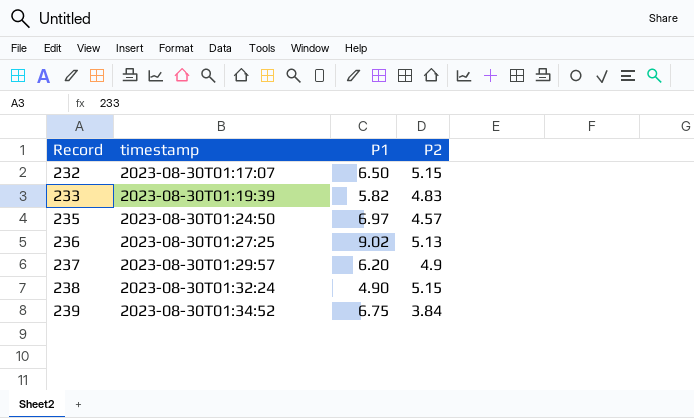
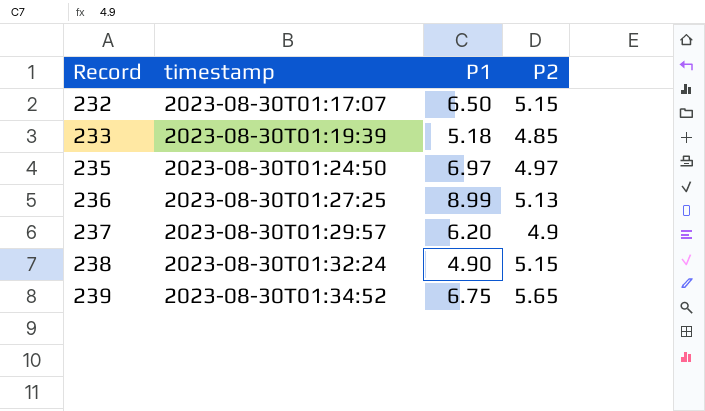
233 | P1: 5.82 -> 5.18
233 | P2: 4.83 -> 4.85
235 | P2: 4.57 -> 4.97
236 | P1: 9.02 -> 8.99
239 | P2: 3.84 -> 5.65

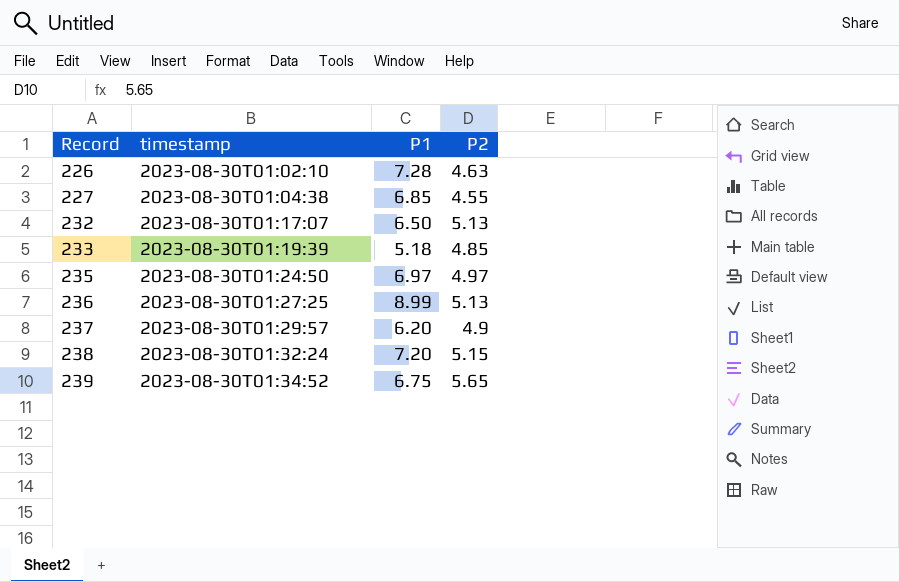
row 226: none -> 2023-08-30T01:02:10 | 7.28 | 4.63
row 227: none -> 2023-08-30T01:04:38 | 6.85 | 4.55
232 | P2: 5.15 -> 5.13
238 | P1: 4.90 -> 7.20

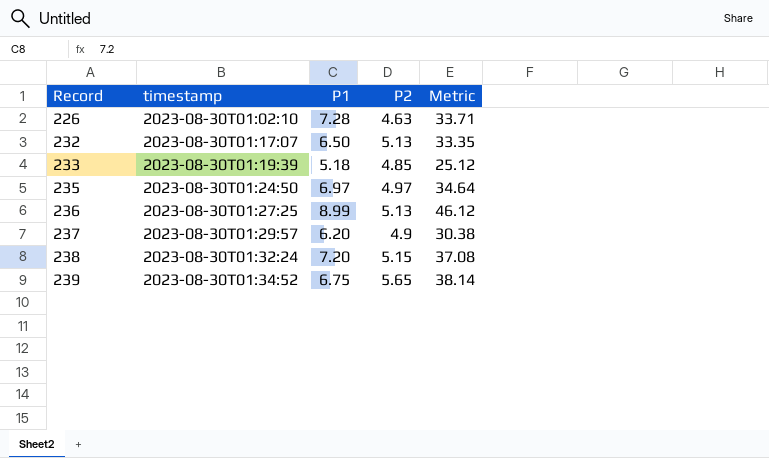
column Metric | formula: none -> [P1] * [P2]
row 227: 2023-08-30T01:04:38 | 6.85 | 4.55 -> none

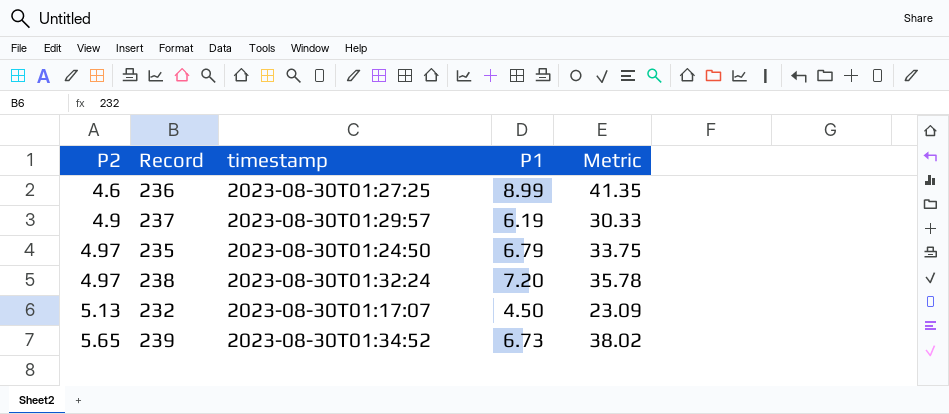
row order: Record ascending -> P2 ascending
column P2 | position: 4 -> 1
row 226: 2023-08-30T01:02:10 | 7.28 | 4.63 | 33.71 -> none
row 233: 2023-08-30T01:19:39 | 5.18 | 4.85 | 25.12 -> none
236 | P2: 5.13 -> 4.6
236 | Metric: 46.12 -> 41.35
237 | P1: 6.20 -> 6.19
237 | Metric: 30.38 -> 30.33
235 | P1: 6.97 -> 6.79
235 | Metric: 34.64 -> 33.75
238 | P2: 5.15 -> 4.97
238 | Metric: 37.08 -> 35.78
232 | P1: 6.50 -> 4.50
232 | Metric: 33.35 -> 23.09
239 | P1: 6.75 -> 6.73
239 | Metric: 38.14 -> 38.02

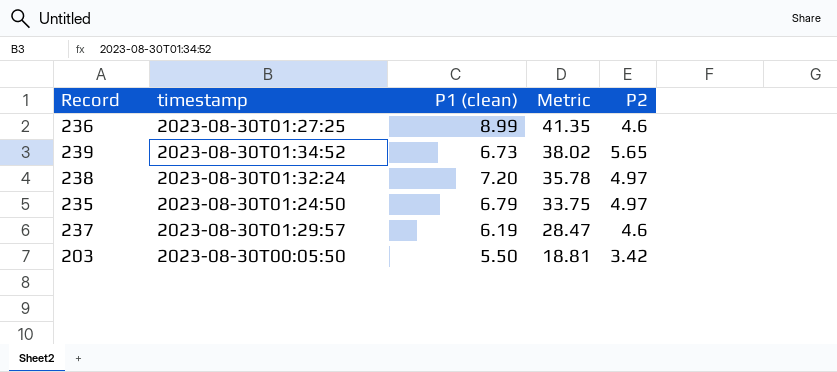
row order: P2 ascending -> Metric descending
column name: P1 -> P1 (clean)
column P2 | position: 1 -> 5
row 232: 5.13 | 2023-08-30T01:17:07 | 4.50 | 23.09 -> none
237 | Metric: 30.33 -> 28.47
237 | P2: 4.9 -> 4.6
row 203: none -> 2023-08-30T00:05:50 | 5.50 | 18.81 | 3.42

